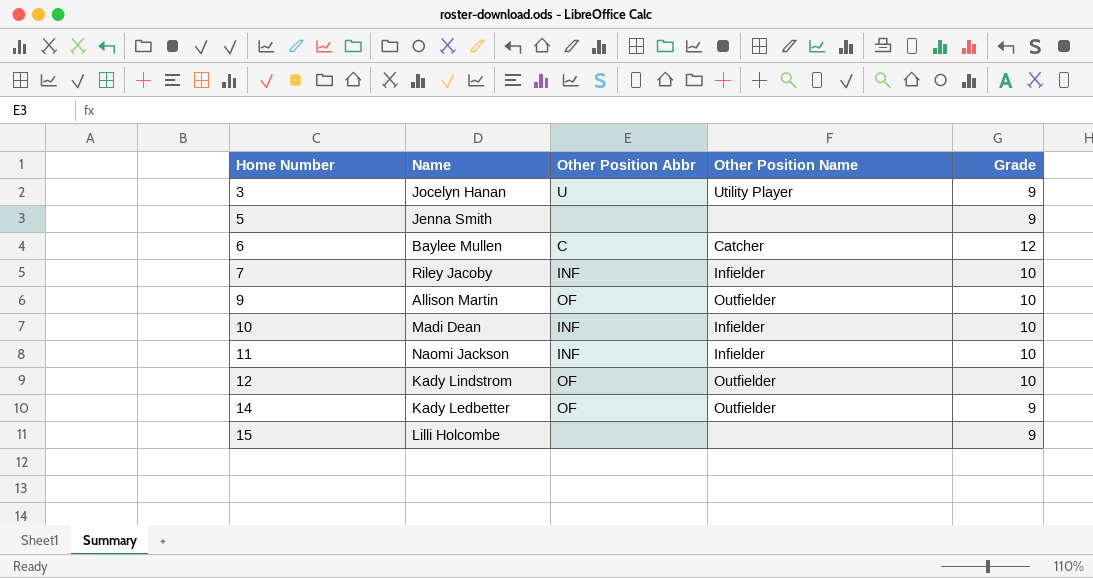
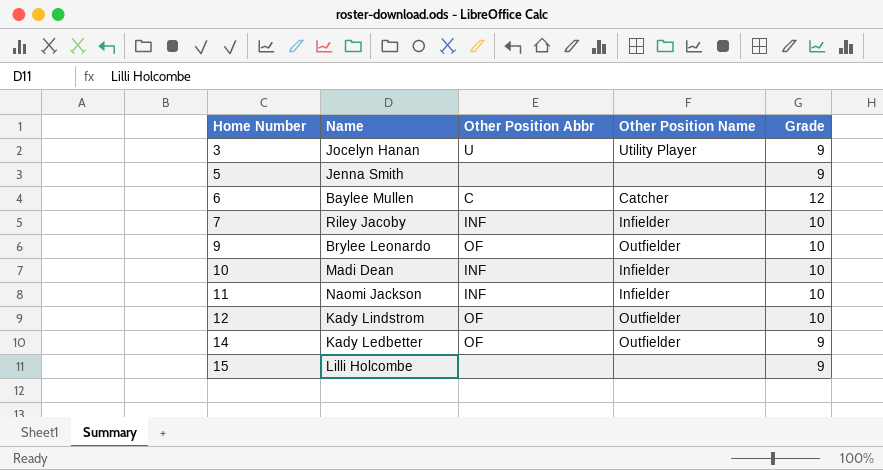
9 | Name: Allison Martin -> Brylee Leonardo

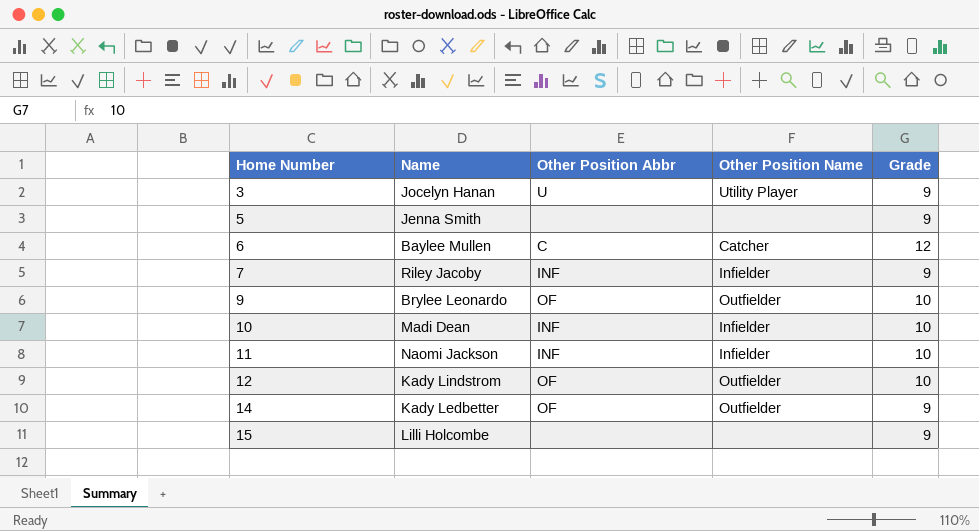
7 | Grade: 10 -> 9

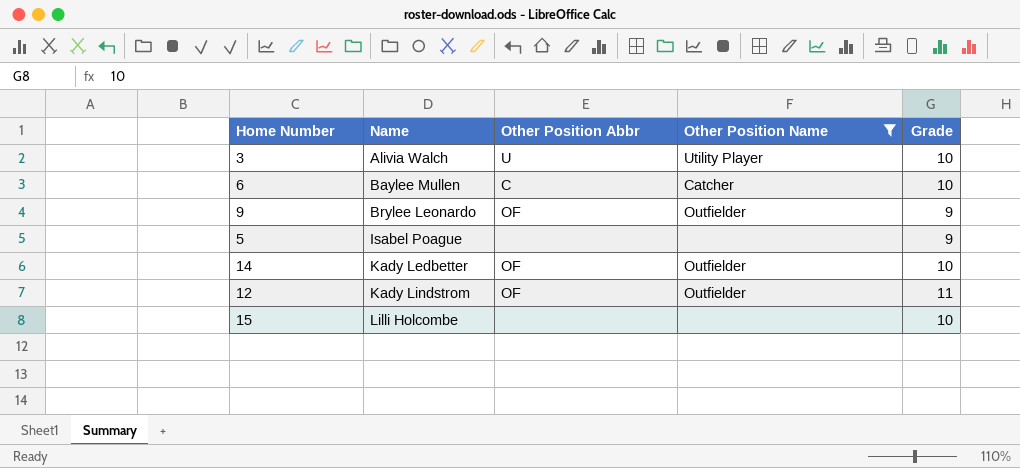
filter: none -> Other Position Name != Infielder
row order: Home Number ascending -> Name ascending
3 | Name: Jocelyn Hanan -> Alivia Walch
3 | Grade: 9 -> 10
6 | Grade: 12 -> 10
9 | Grade: 10 -> 9
5 | Name: Jenna Smith -> Isabel Poague
14 | Grade: 9 -> 10
12 | Grade: 10 -> 11
15 | Grade: 9 -> 10

